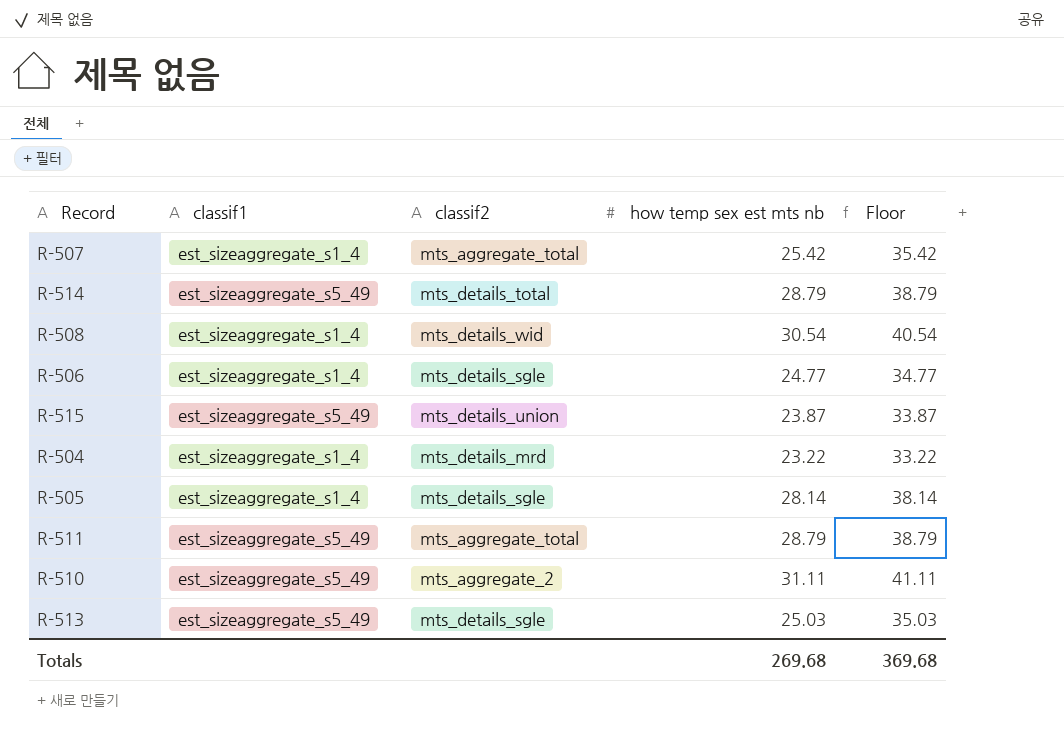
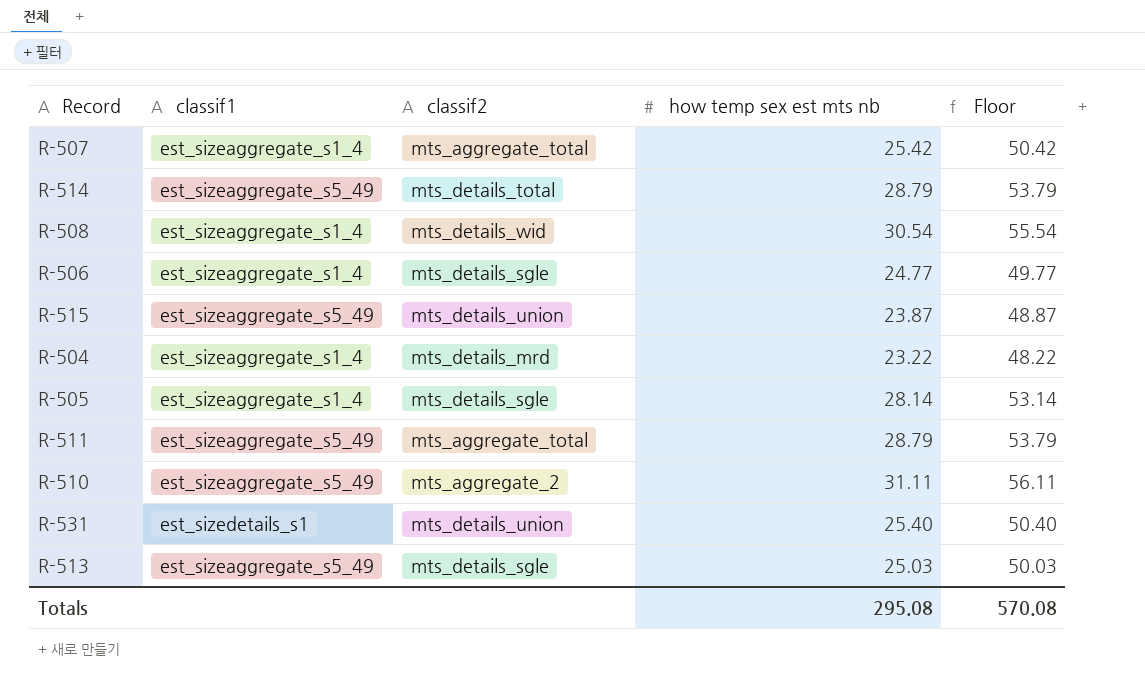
column Floor | formula: [how temp sex est mts nb] + 10 -> [how temp sex est mts nb] + 25
row R-531: none -> est_sizedetails_s1 | mts_details_union | 25.40 | 50.40
Totals | how temp sex est mts nb: 269.68 -> 295.08
Totals | Floor: 369.68 -> 570.08

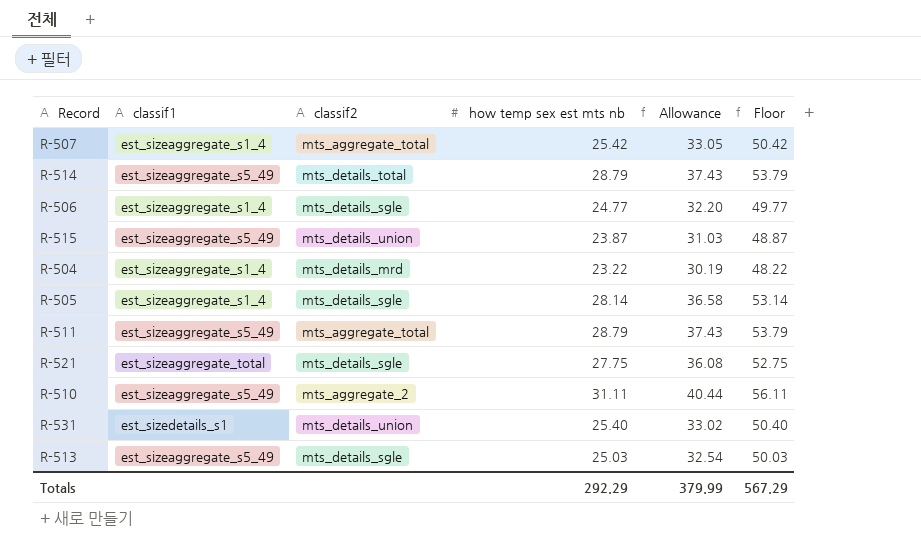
column Allowance | formula: none -> [how temp sex est mts nb] * 1.3
row R-508: est_sizeaggregate_s1_4 | mts_details_wid | 30.54 | 55.54 -> none
row R-521: none -> est_sizeaggregate_total | mts_details_sgle | 27.75 | 36.08 | 52.75
Totals | how temp sex est mts nb: 295.08 -> 292.29
Totals | Floor: 570.08 -> 567.29

